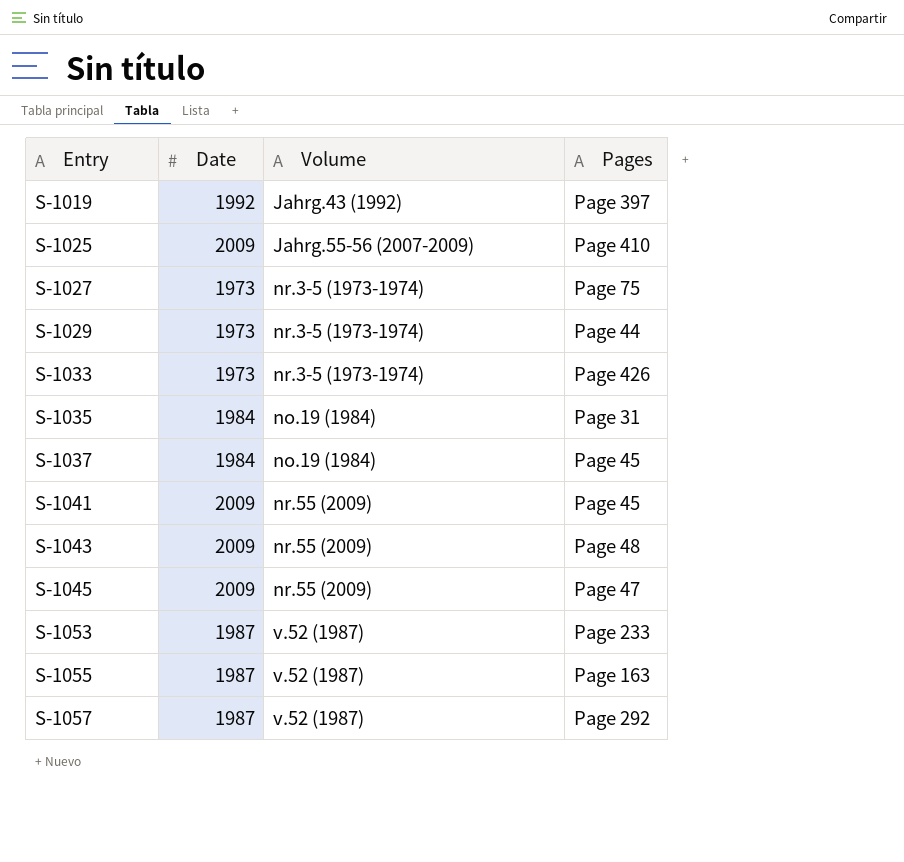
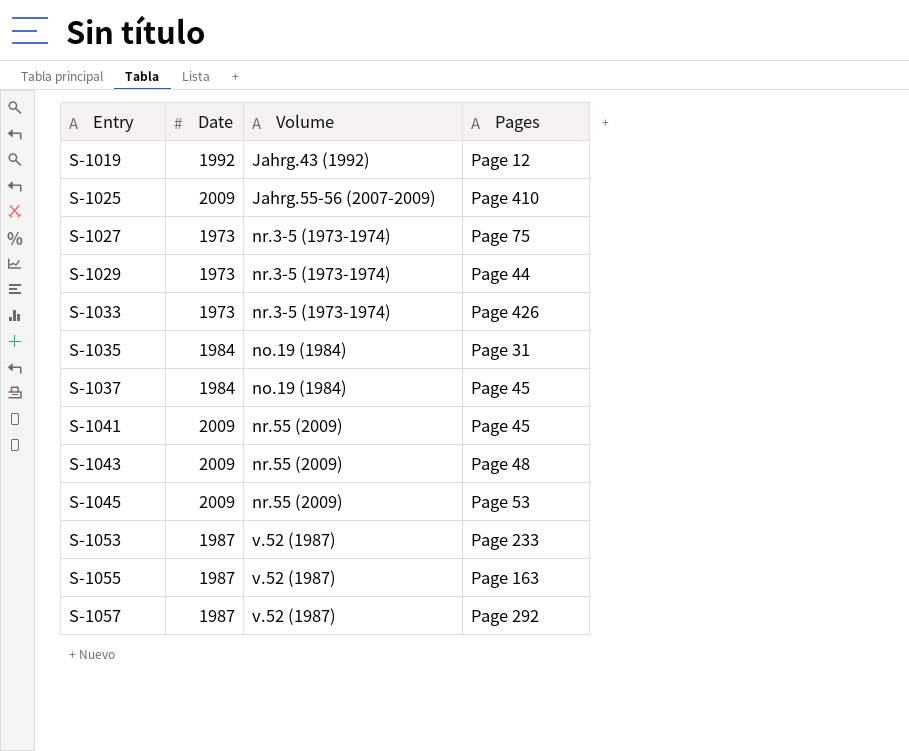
S-1019 | Pages: Page 397 -> Page 12
S-1045 | Pages: Page 47 -> Page 53

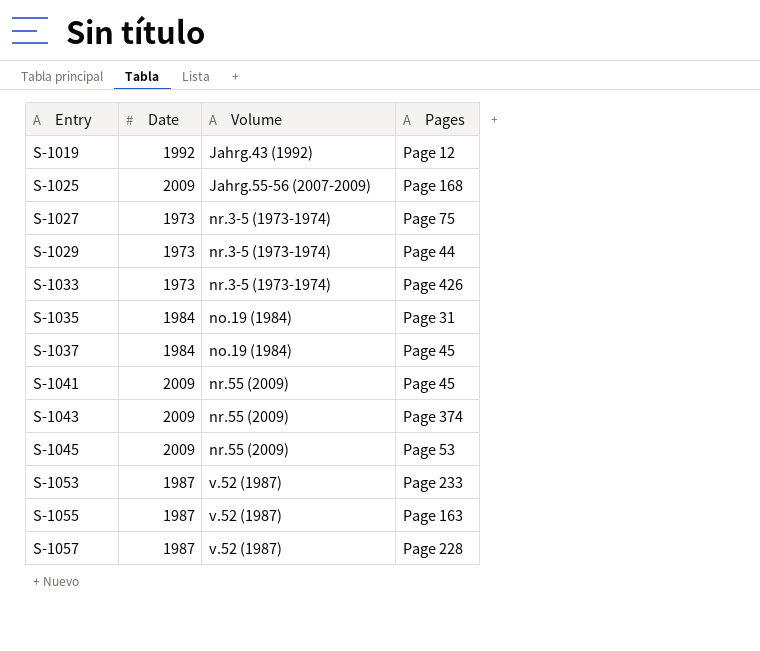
S-1025 | Pages: Page 410 -> Page 168
S-1043 | Pages: Page 48 -> Page 374
S-1057 | Pages: Page 292 -> Page 228

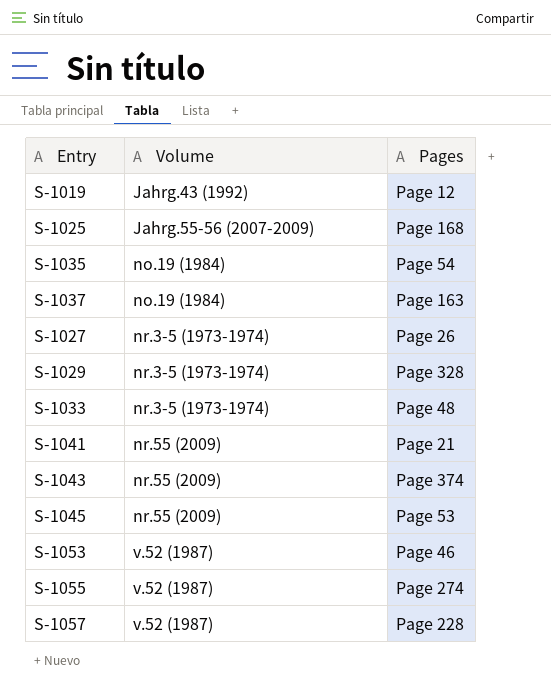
row order: Entry ascending -> Volume ascending
column Date | position: 2 -> none
S-1035 | Pages: Page 31 -> Page 54
S-1037 | Pages: Page 45 -> Page 163
S-1027 | Pages: Page 75 -> Page 26
S-1029 | Pages: Page 44 -> Page 328
S-1033 | Pages: Page 426 -> Page 48
S-1041 | Pages: Page 45 -> Page 21
S-1053 | Pages: Page 233 -> Page 46
S-1055 | Pages: Page 163 -> Page 274

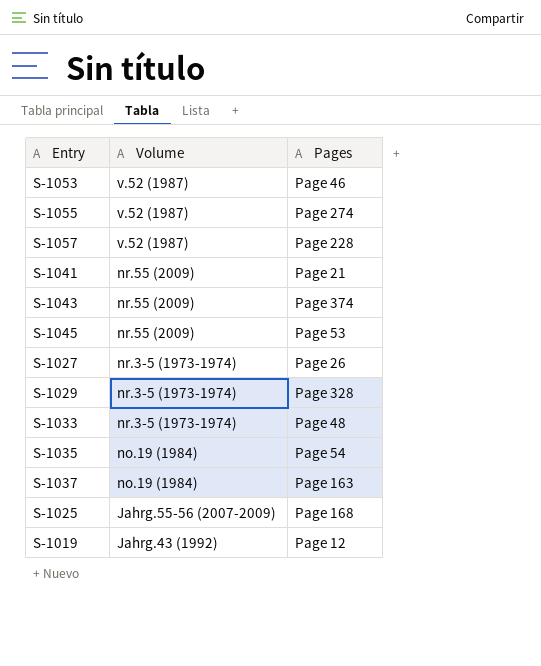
row order: Volume ascending -> Volume descending

